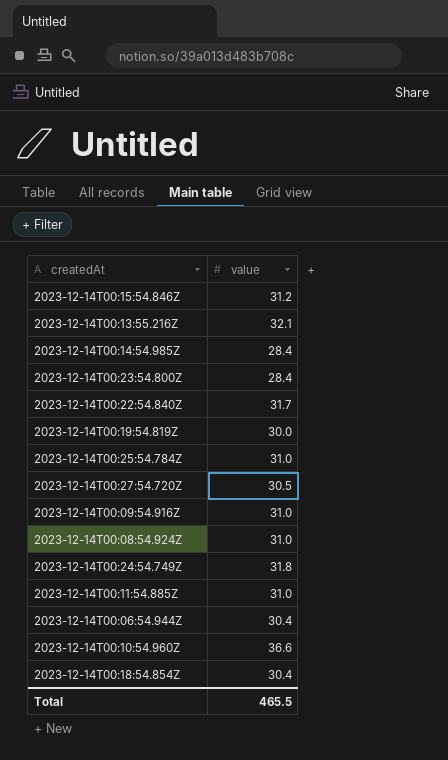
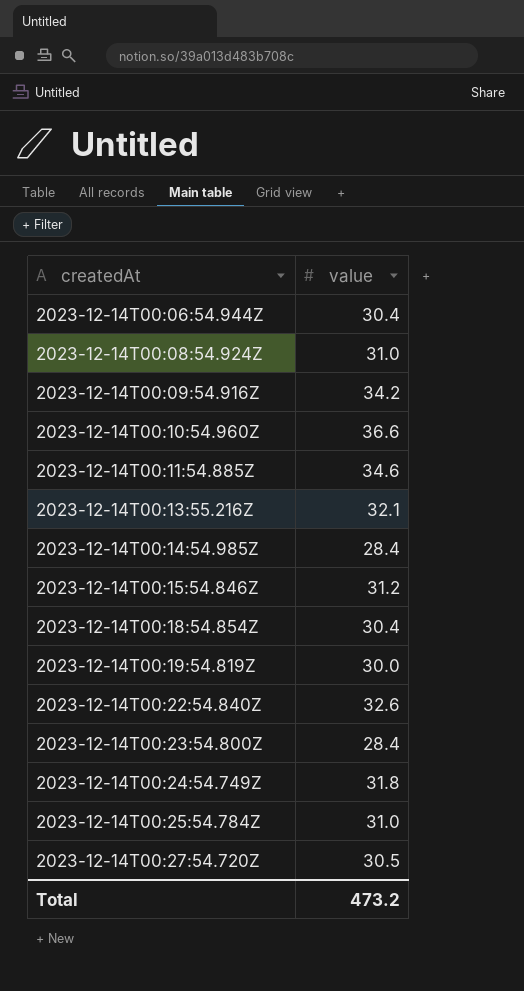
row order: none -> createdAt ascending
2023-12-14T00:09:54.916Z | value: 31.0 -> 34.2
2023-12-14T00:11:54.885Z | value: 31.0 -> 34.6
2023-12-14T00:22:54.840Z | value: 31.7 -> 32.6
Total | value: 465.5 -> 473.2

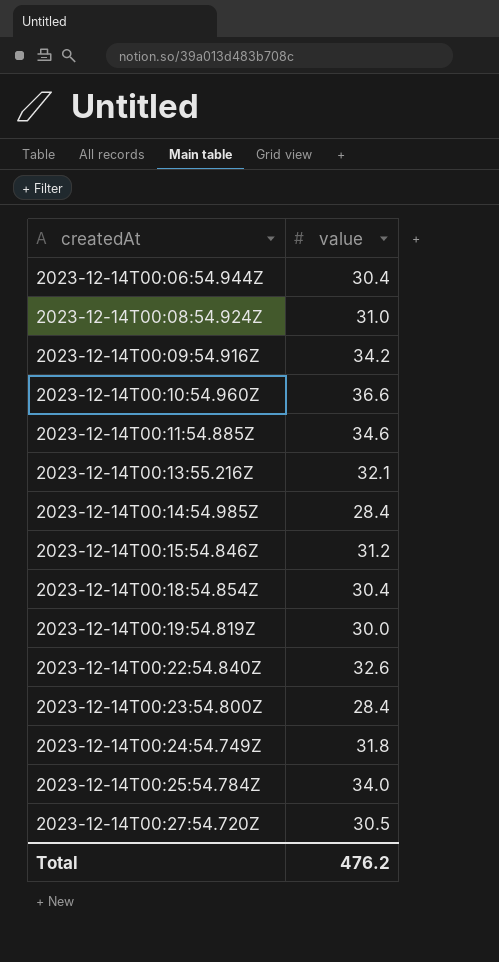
2023-12-14T00:25:54.784Z | value: 31.0 -> 34.0
Total | value: 473.2 -> 476.2

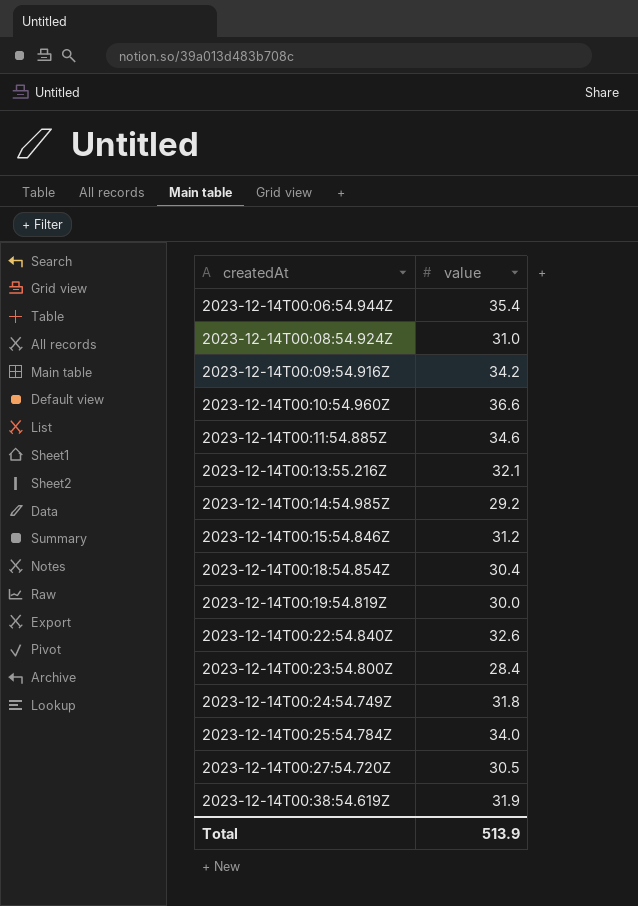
2023-12-14T00:06:54.944Z | value: 30.4 -> 35.4
2023-12-14T00:14:54.985Z | value: 28.4 -> 29.2
row 2023-12-14T00:38:54.619Z: none -> 31.9
Total | value: 476.2 -> 513.9

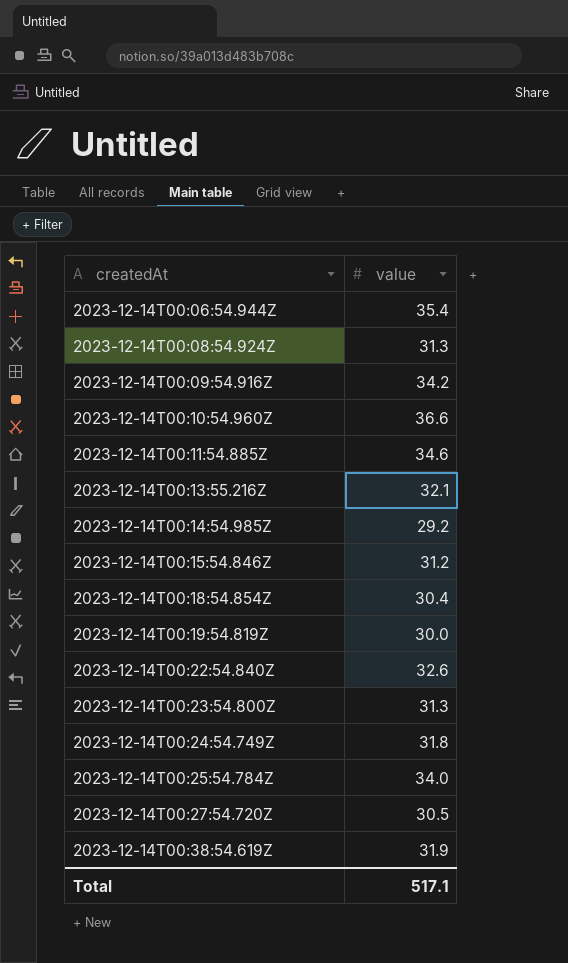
2023-12-14T00:08:54.924Z | value: 31.0 -> 31.3
2023-12-14T00:23:54.800Z | value: 28.4 -> 31.3
Total | value: 513.9 -> 517.1

